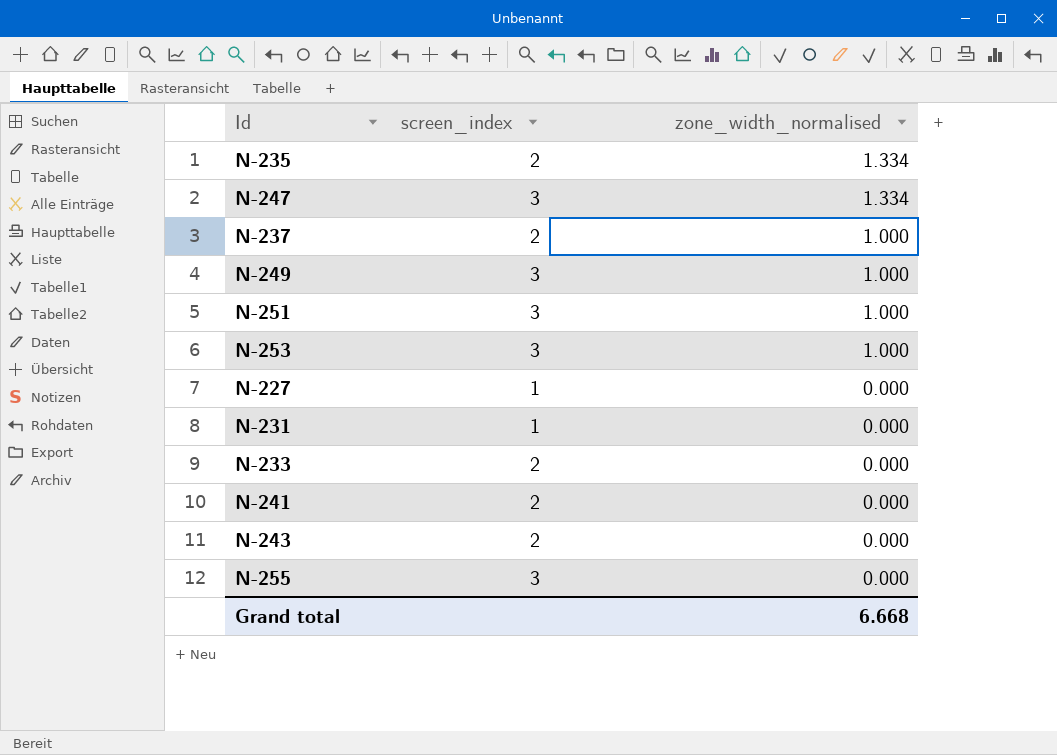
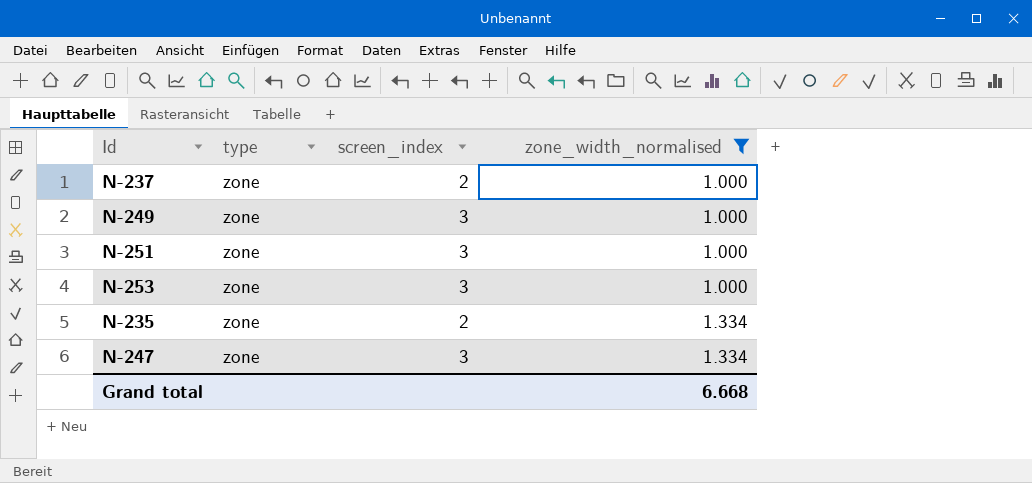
filter: none -> zone_width_normalised != 0.000
row order: zone_width_normalised descending -> zone_width_normalised ascending
column type | position: none -> 2

